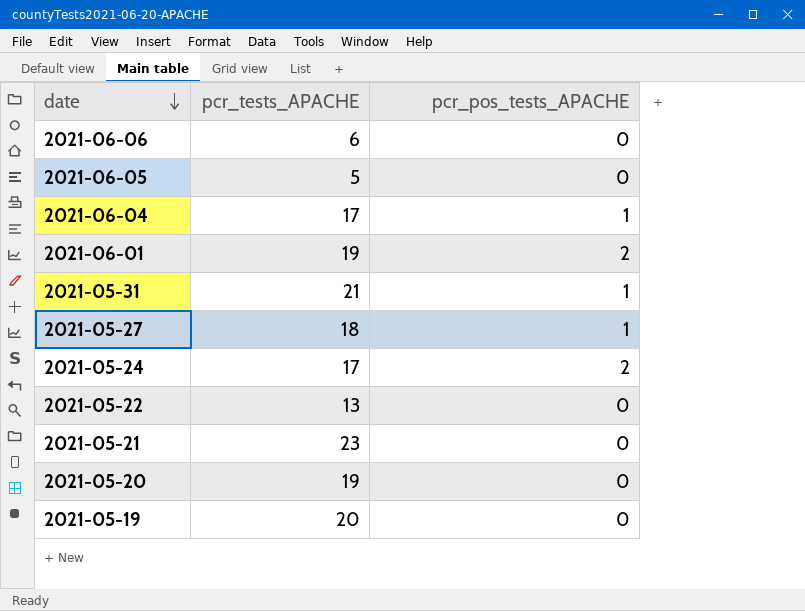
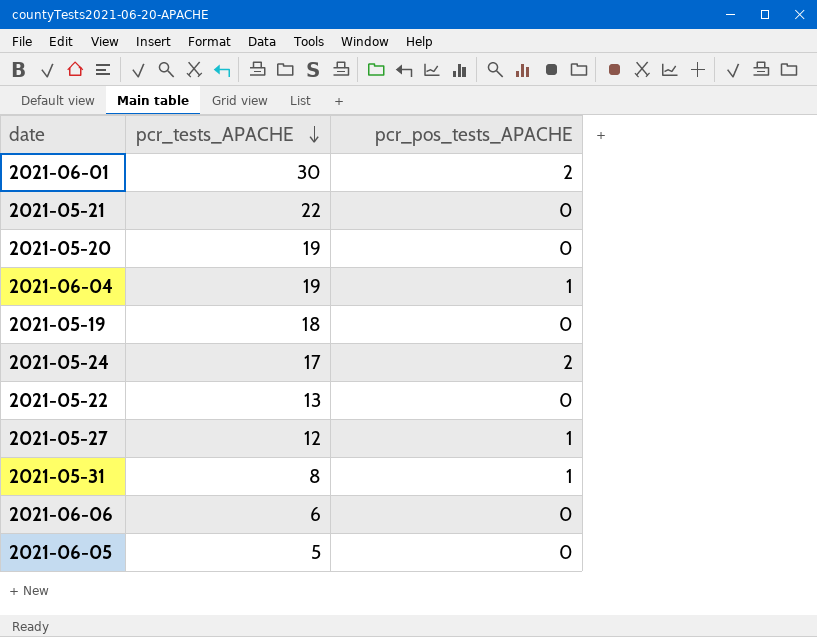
row order: date descending -> pcr_tests_APACHE descending
2021-06-01 | pcr_tests_APACHE: 19 -> 30
2021-05-21 | pcr_tests_APACHE: 23 -> 22
2021-06-04 | pcr_tests_APACHE: 17 -> 19
2021-05-19 | pcr_tests_APACHE: 20 -> 18
2021-05-27 | pcr_tests_APACHE: 18 -> 12
2021-05-31 | pcr_tests_APACHE: 21 -> 8

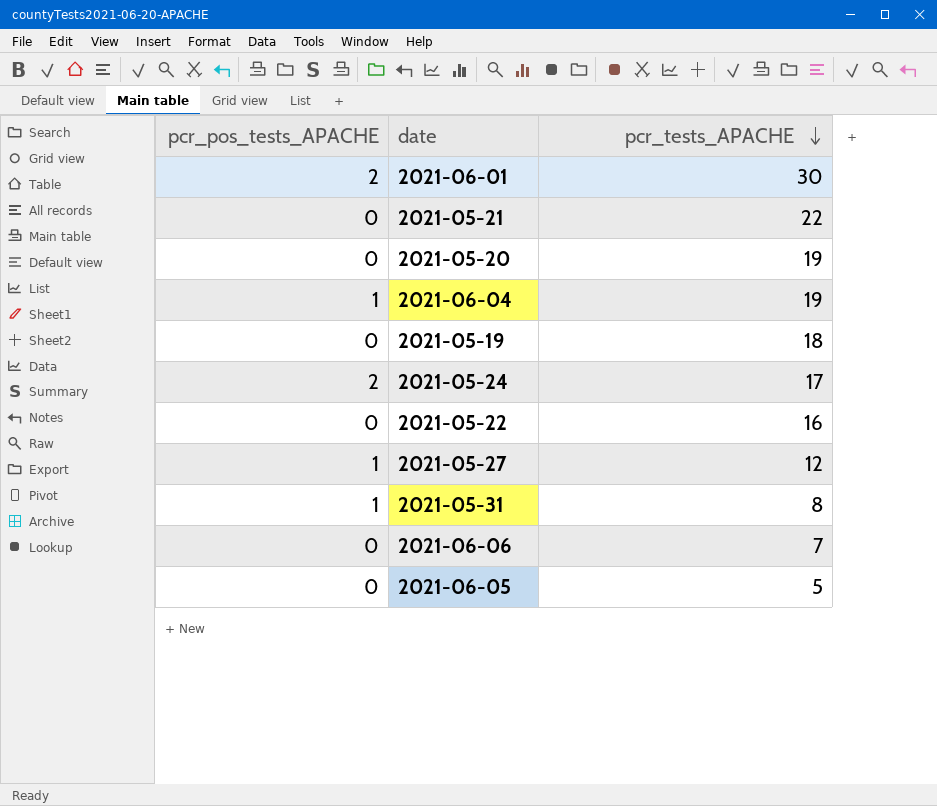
column pcr_pos_tests_APACHE | position: 3 -> 1
2021-05-22 | pcr_tests_APACHE: 13 -> 16
2021-06-06 | pcr_tests_APACHE: 6 -> 7

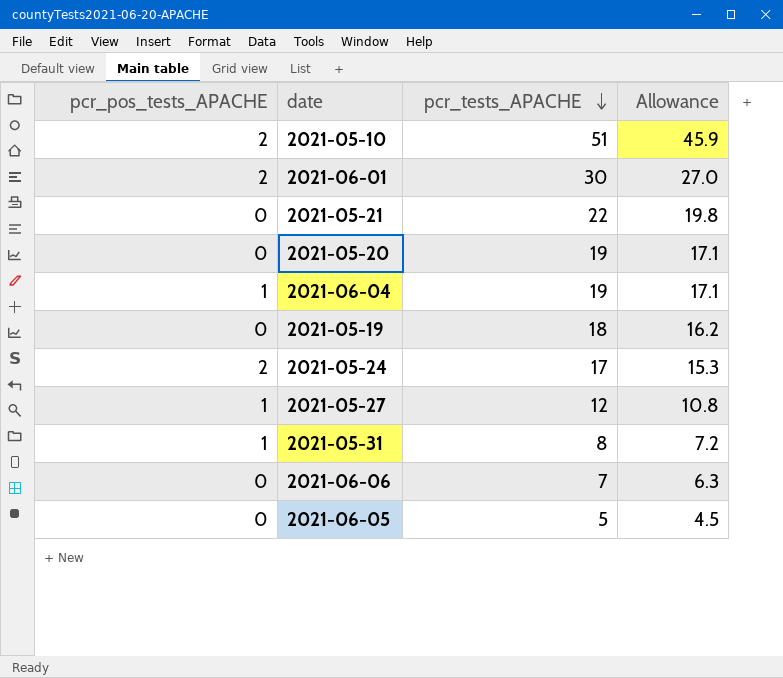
column Allowance | formula: none -> [pcr_tests_APACHE] * 0.9
row 2021-05-22: 0 | 16 -> none
row 2021-05-10: none -> 2 | 51 | 45.9

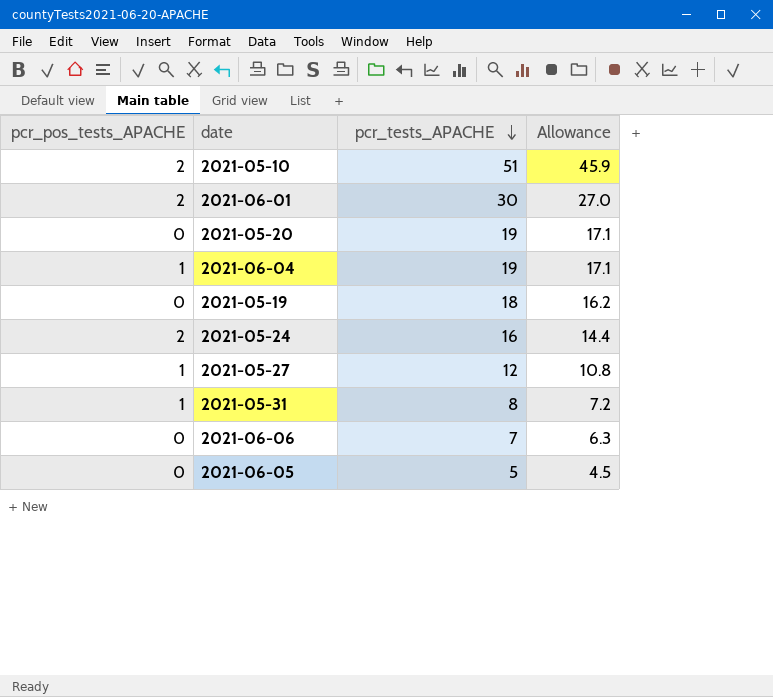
row 2021-05-21: 0 | 22 | 19.8 -> none
2021-05-24 | pcr_tests_APACHE: 17 -> 16
2021-05-24 | Allowance: 15.3 -> 14.4

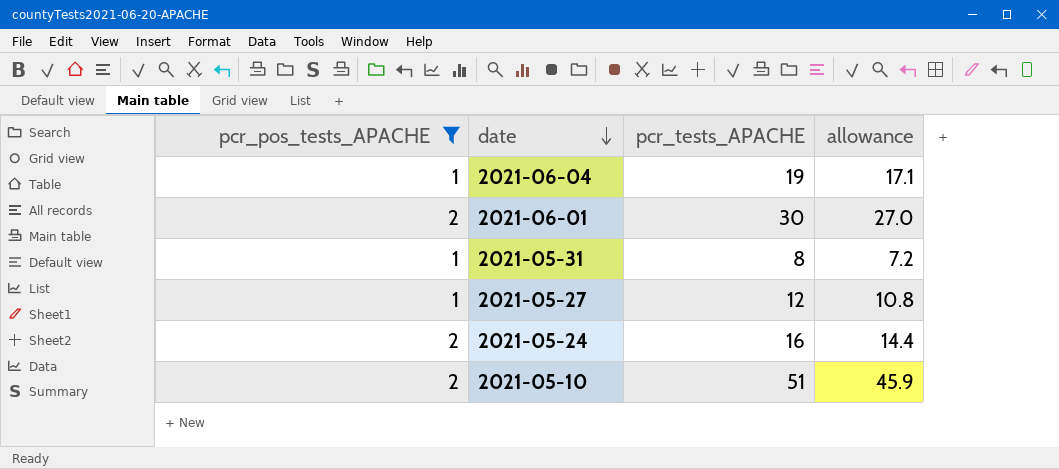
filter: none -> pcr_pos_tests_APACHE != 0
row order: pcr_tests_APACHE descending -> date descending
column name: Allowance -> allowance

